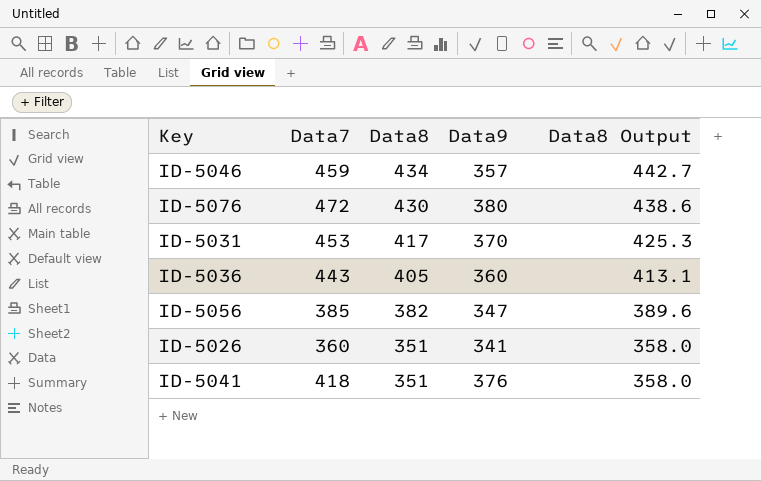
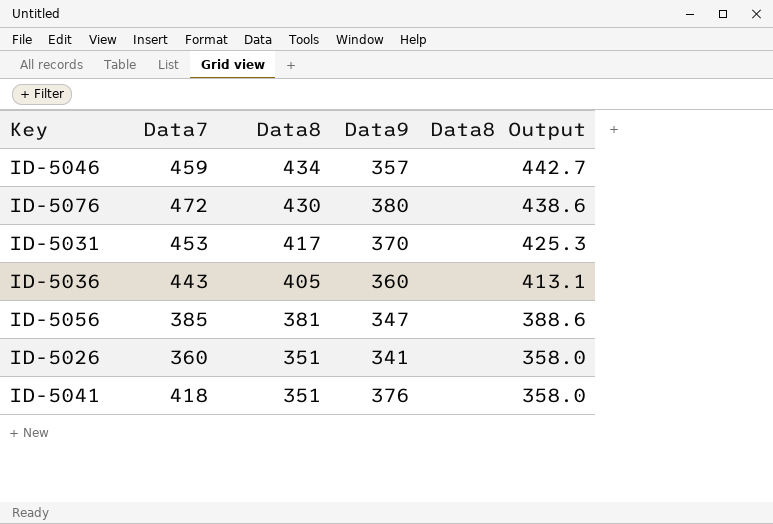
ID-5056 | Data8: 382 -> 381
ID-5056 | Data8 Output: 389.6 -> 388.6

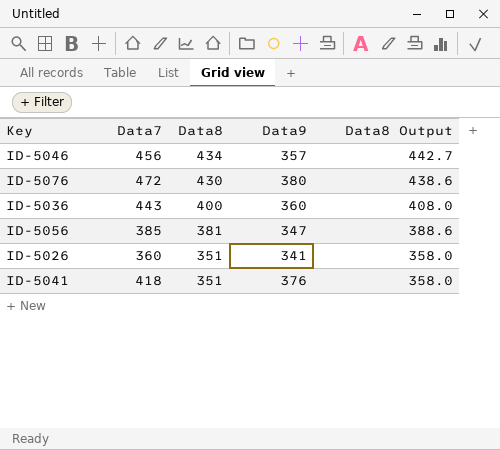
row ID-5031: 453 | 417 | 370 | 425.3 -> none
ID-5046 | Data7: 459 -> 456
ID-5036 | Data8: 405 -> 400
ID-5036 | Data8 Output: 413.1 -> 408.0

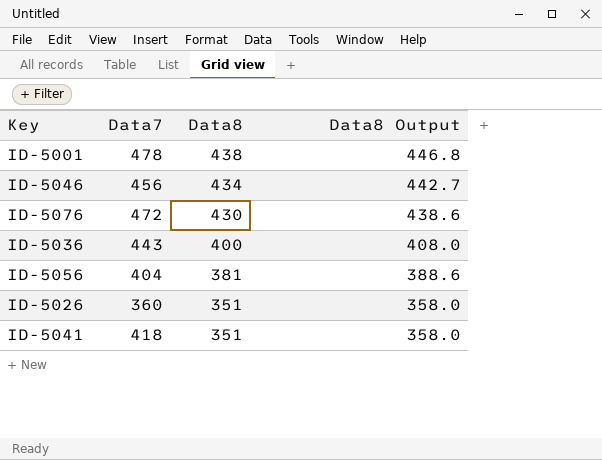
column Data9 | position: 4 -> none
row ID-5001: none -> 478 | 438 | 446.8
ID-5056 | Data7: 385 -> 404

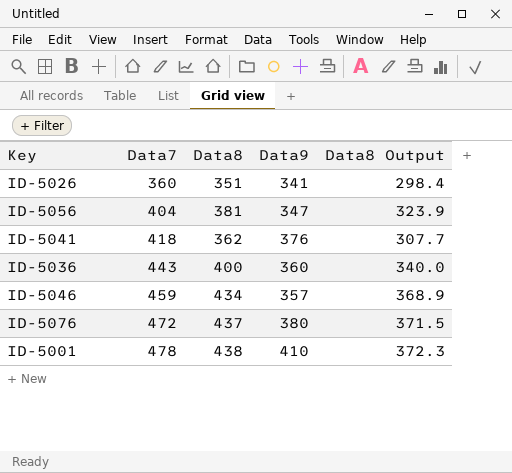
row order: Data8 descending -> Data7 ascending
column Data9 | position: none -> 4
column Data8 Output | formula: [Data8] * 1.02 -> [Data8] * 0.85
ID-5041 | Data8: 351 -> 362
ID-5046 | Data7: 456 -> 459
ID-5076 | Data8: 430 -> 437

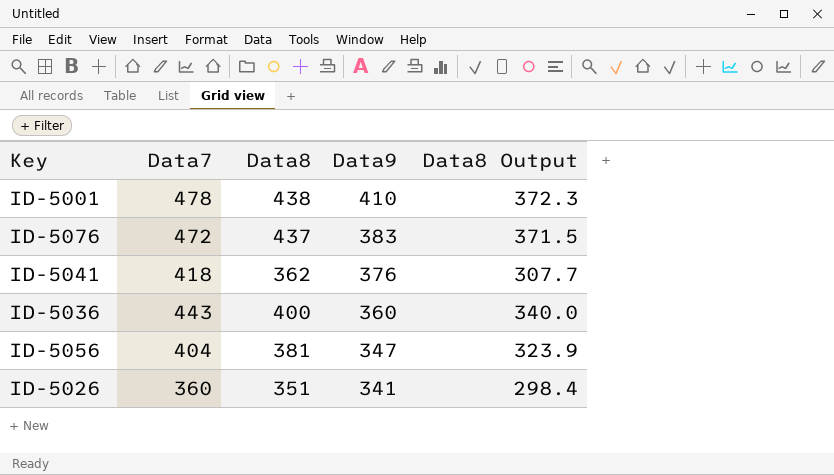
row order: Data7 ascending -> Data9 descending
row ID-5046: 459 | 434 | 357 | 368.9 -> none
ID-5076 | Data9: 380 -> 383

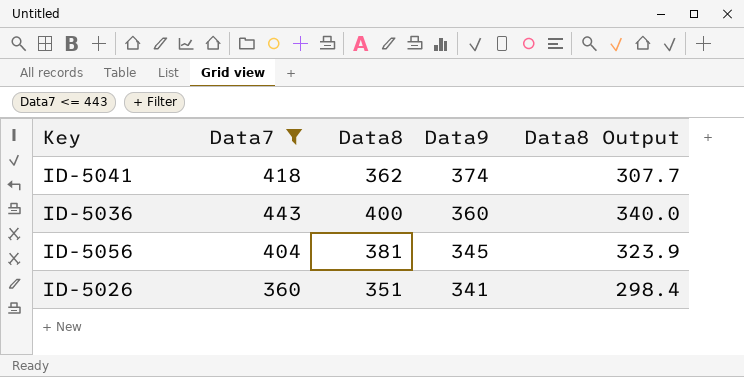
filter: none -> Data7 <= 443
ID-5041 | Data9: 376 -> 374
ID-5056 | Data9: 347 -> 345

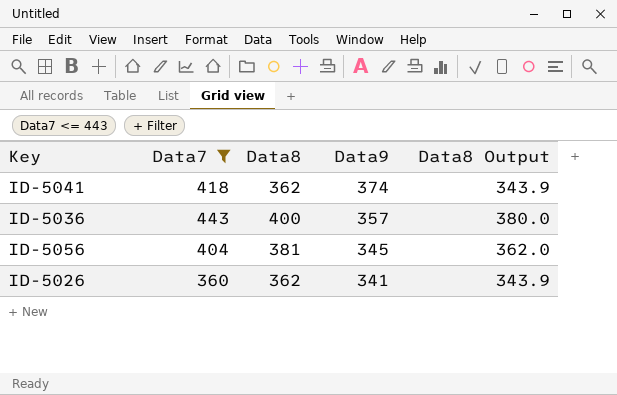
column Data8 Output | formula: [Data8] * 0.85 -> [Data8] * 0.95
ID-5036 | Data9: 360 -> 357
ID-5026 | Data8: 351 -> 362

